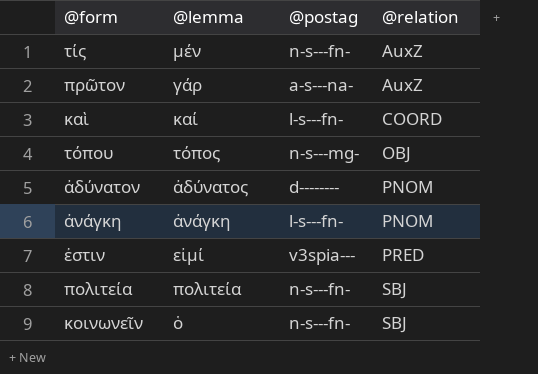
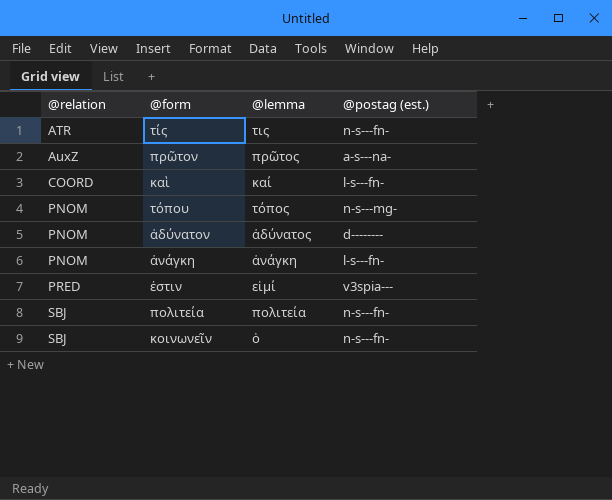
column @relation | position: 4 -> 1
column name: @postag -> @postag (est.)
τίς | @relation: AuxZ -> ATR
τίς | @lemma: μέν -> τις
πρῶτον | @lemma: γάρ -> πρῶτος
τόπου | @relation: OBJ -> PNOM

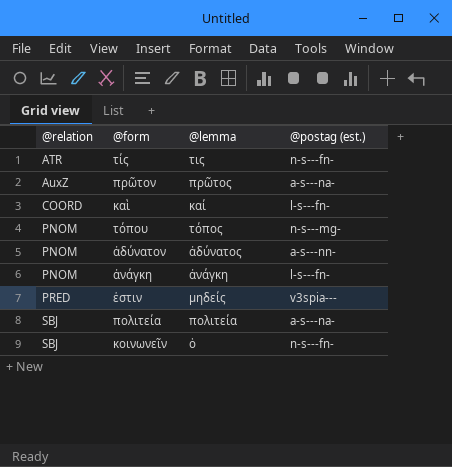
ἀδύνατον | @postag (est.): d-------- -> a-s---nn-
ἐστιν | @lemma: εἰμί -> μηδείς
πολιτεία | @postag (est.): n-s---fn- -> a-s---na-

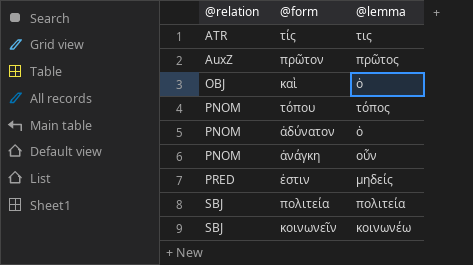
column @postag (est.) | position: 4 -> none
καὶ | @relation: COORD -> OBJ
καὶ | @lemma: καί -> ὁ
ἀδύνατον | @lemma: ἀδύνατος -> ὁ
ἀνάγκη | @lemma: ἀνάγκη -> οὖν
κοινωνεῖν | @lemma: ὁ -> κοινωνέω

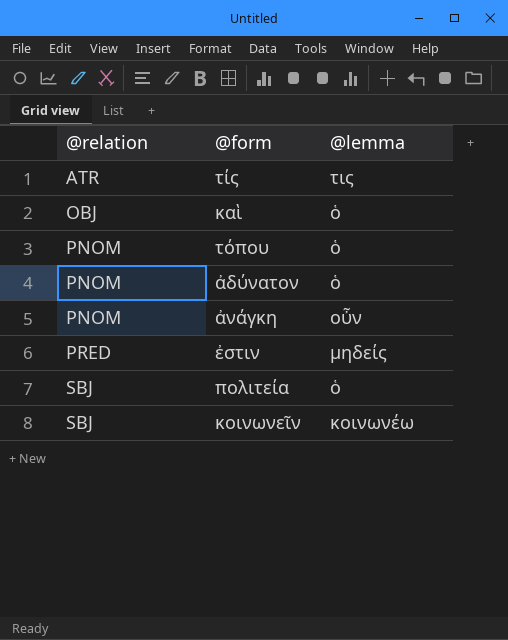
row πρῶτον: AuxZ | πρῶτος -> none
τόπου | @lemma: τόπος -> ὁ
πολιτεία | @lemma: πολιτεία -> ὁ

